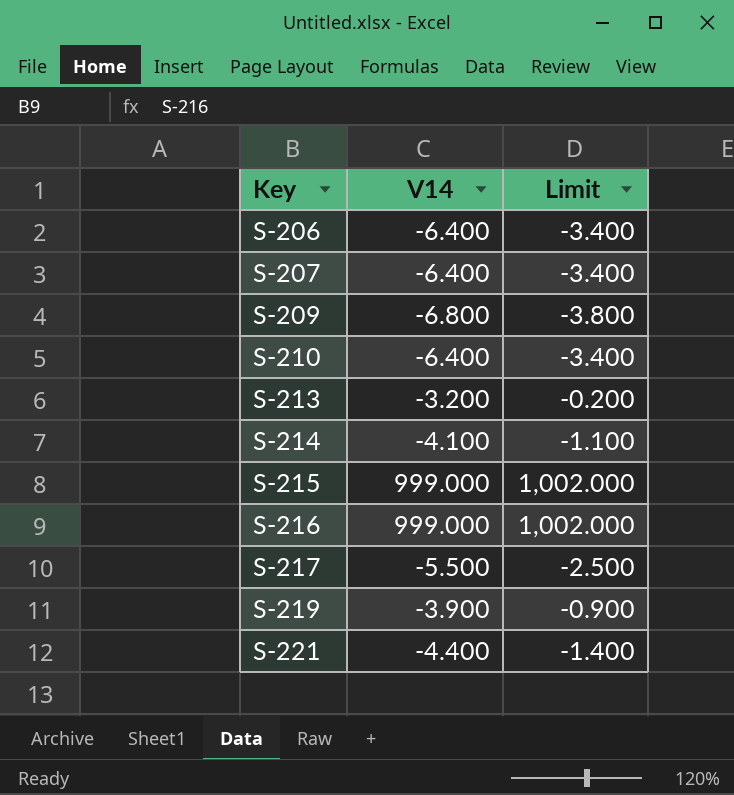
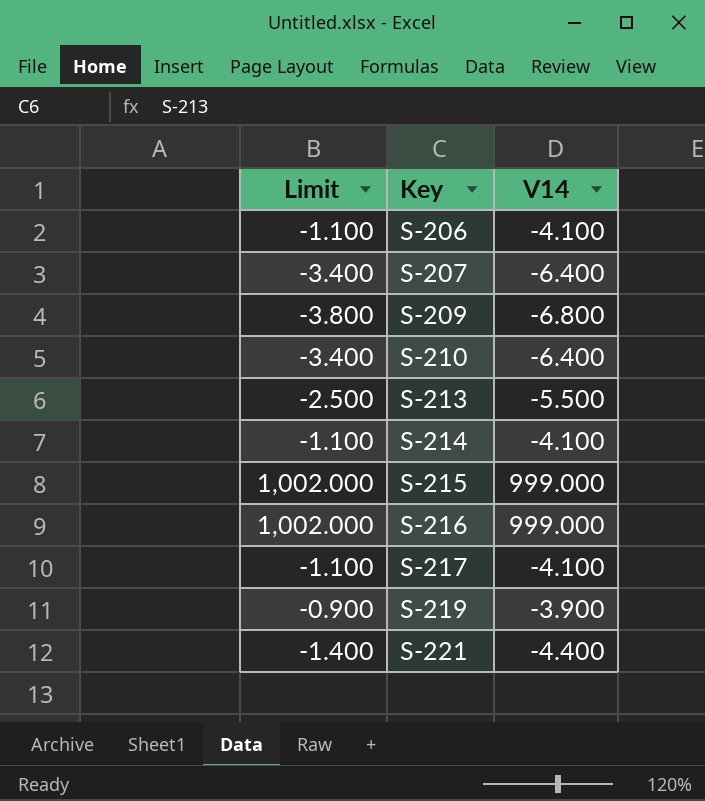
column Limit | position: 3 -> 1
S-206 | Limit: -3.400 -> -1.100
S-206 | V14: -6.400 -> -4.100
S-213 | Limit: -0.200 -> -2.500
S-213 | V14: -3.200 -> -5.500
S-217 | Limit: -2.500 -> -1.100
S-217 | V14: -5.500 -> -4.100

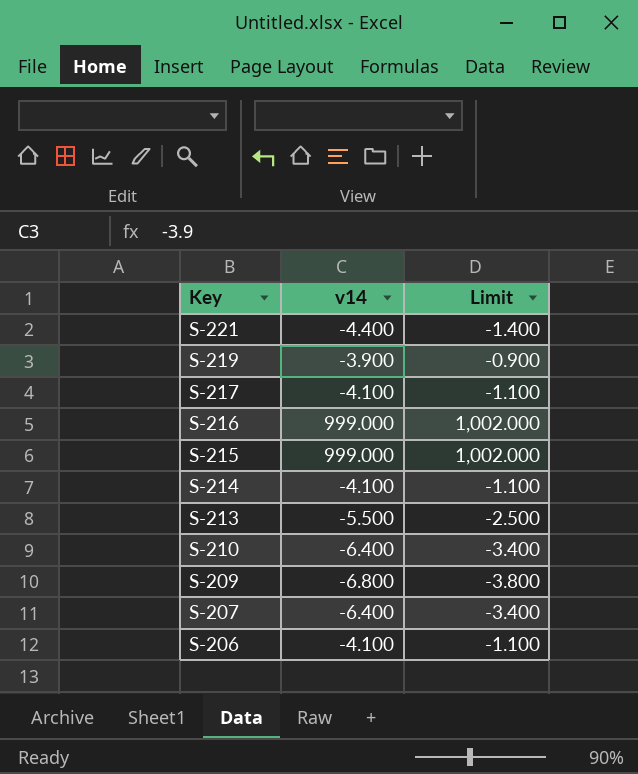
row order: Key ascending -> Key descending
column name: V14 -> v14
column Limit | position: 1 -> 3

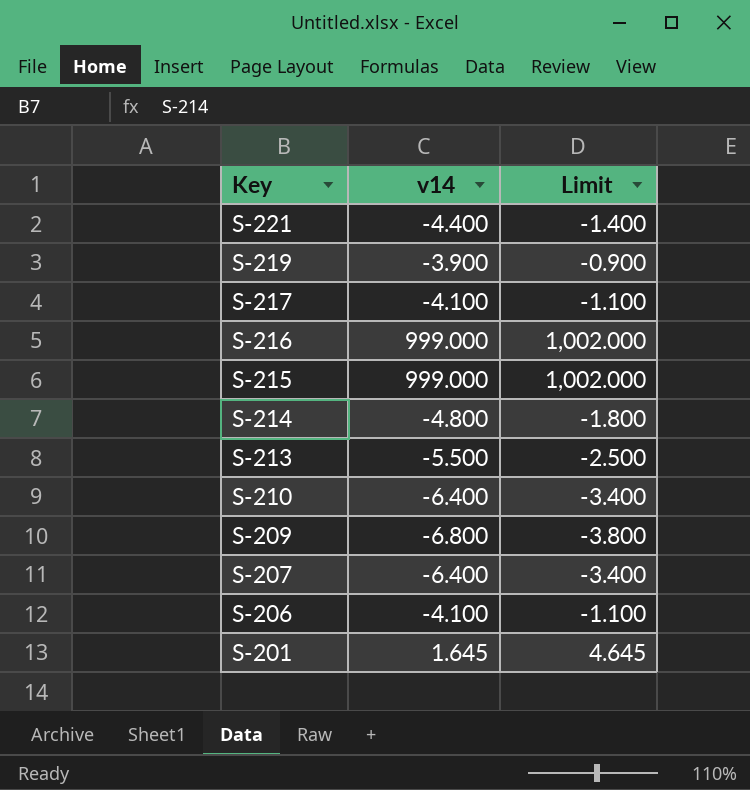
S-214 | v14: -4.100 -> -4.800
S-214 | Limit: -1.100 -> -1.800
row S-201: none -> 1.645 | 4.645

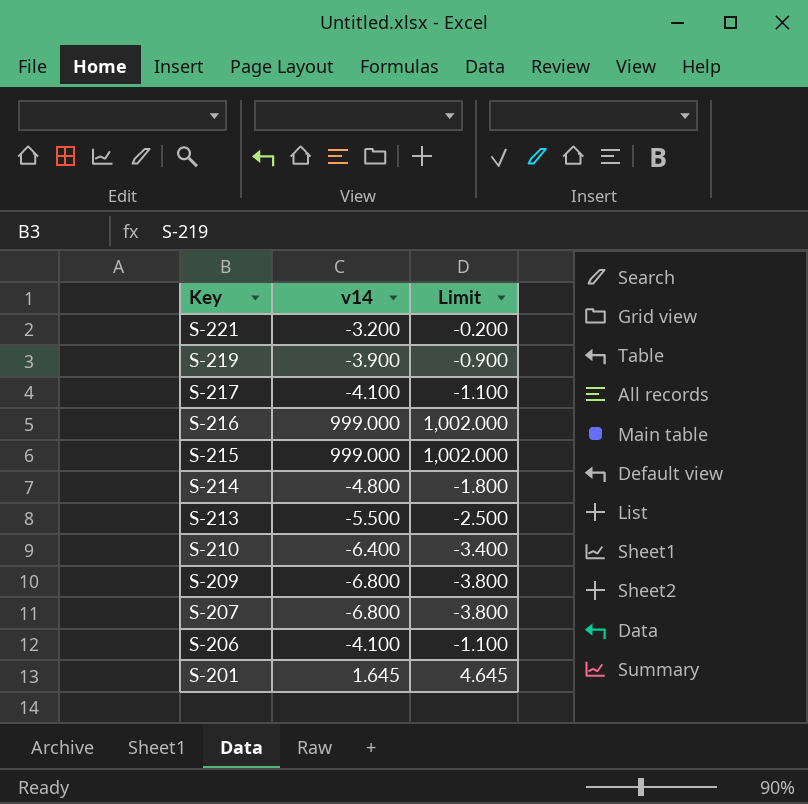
S-221 | v14: -4.400 -> -3.200
S-221 | Limit: -1.400 -> -0.200
S-207 | v14: -6.400 -> -6.800
S-207 | Limit: -3.400 -> -3.800

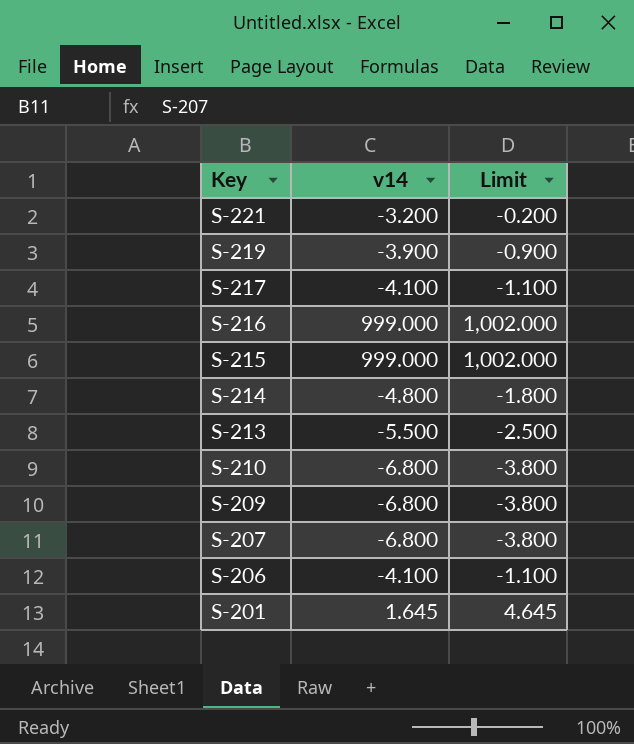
S-210 | v14: -6.400 -> -6.800
S-210 | Limit: -3.400 -> -3.800

